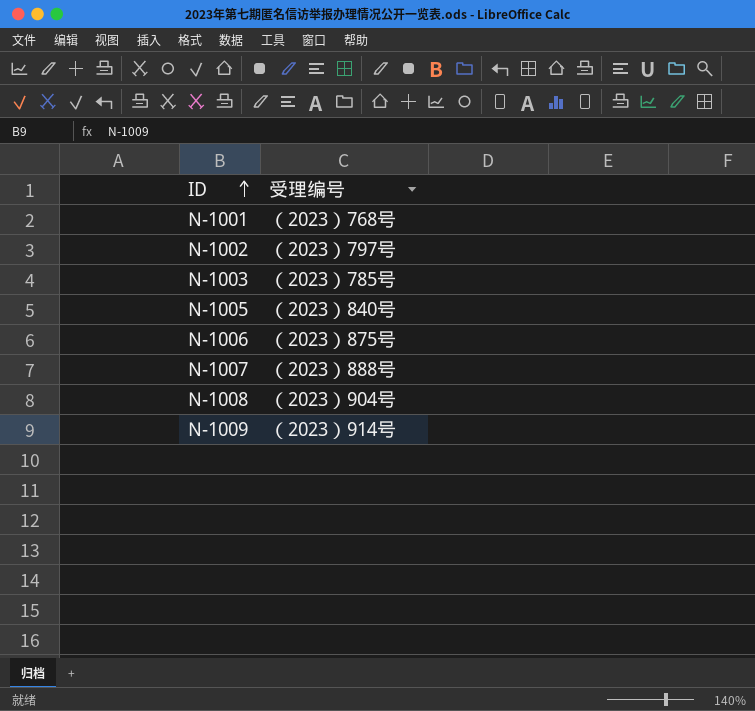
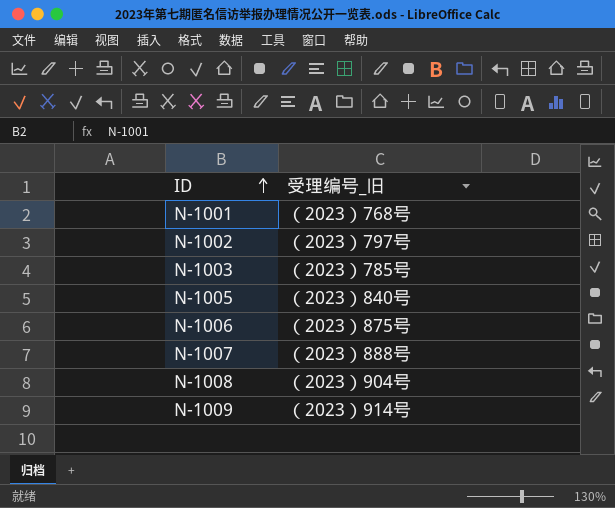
column name: 受理编号 -> 受理编号_旧

